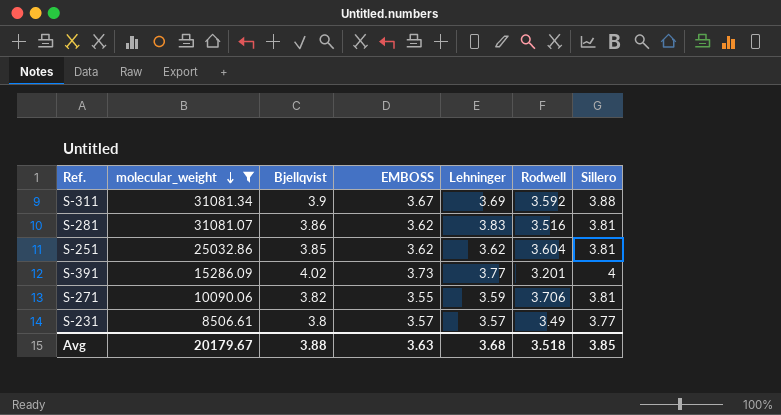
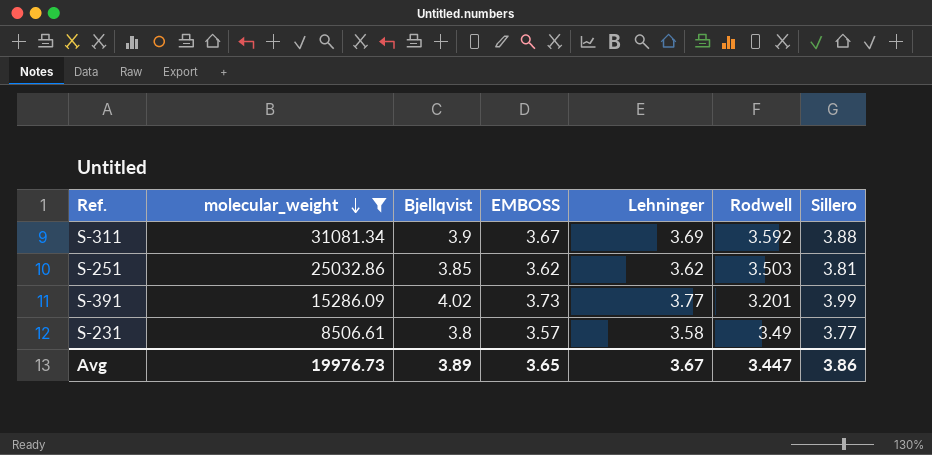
row S-281: 31081.07 | 3.86 | 3.62 | 3.83 | 3.516 | 3.81 -> none
row S-271: 10090.06 | 3.82 | 3.55 | 3.59 | 3.706 | 3.81 -> none
S-251 | Rodwell: 3.604 -> 3.503
S-391 | Sillero: 4 -> 3.99
S-231 | Lehninger: 3.57 -> 3.58
Avg | molecular_weight: 20179.67 -> 19976.73
Avg | Bjellqvist: 3.88 -> 3.89
Avg | EMBOSS: 3.63 -> 3.65
Avg | Lehninger: 3.68 -> 3.67
Avg | Rodwell: 3.518 -> 3.447
Avg | Sillero: 3.85 -> 3.86

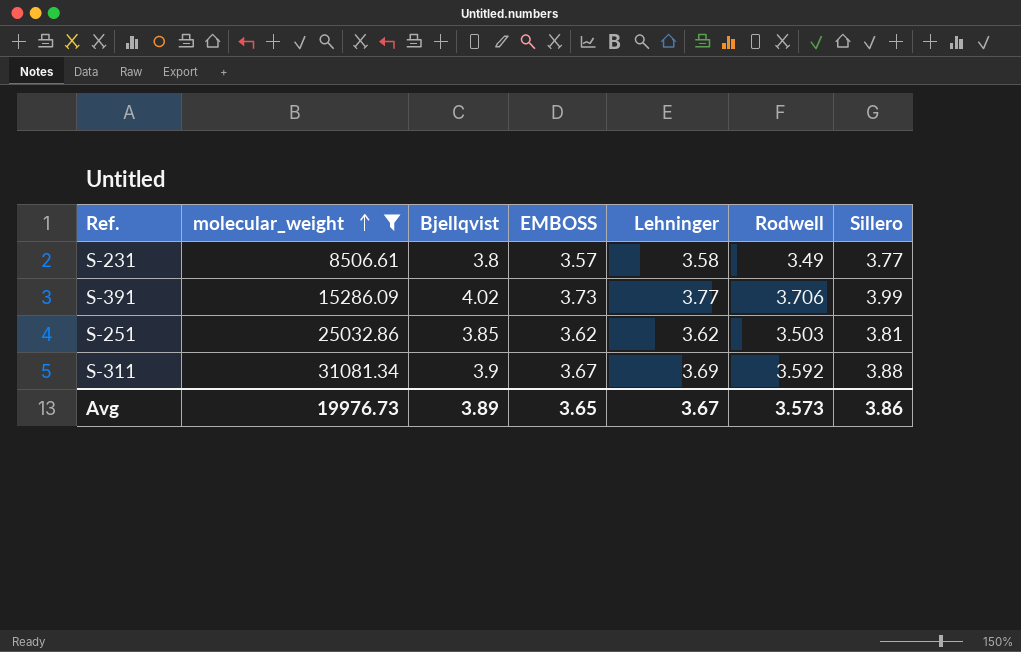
row order: molecular_weight descending -> molecular_weight ascending
S-391 | Rodwell: 3.201 -> 3.706
Avg | Rodwell: 3.447 -> 3.573

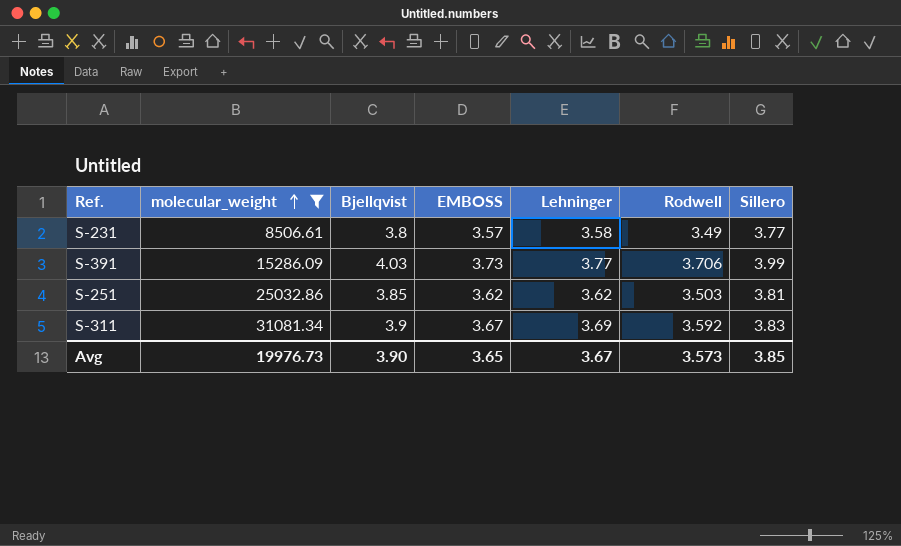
S-391 | Bjellqvist: 4.02 -> 4.03
S-311 | Sillero: 3.88 -> 3.83
Avg | Bjellqvist: 3.89 -> 3.90
Avg | Sillero: 3.86 -> 3.85

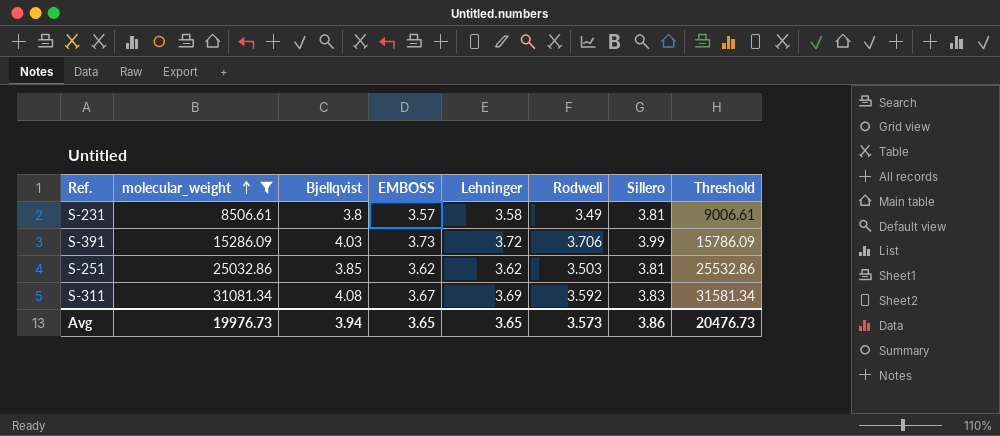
column Threshold | formula: none -> [molecular_weight] + 500
S-231 | Sillero: 3.77 -> 3.81
S-391 | Lehninger: 3.77 -> 3.72
S-311 | Bjellqvist: 3.9 -> 4.08
Avg | Bjellqvist: 3.90 -> 3.94
Avg | Lehninger: 3.67 -> 3.65
Avg | Sillero: 3.85 -> 3.86

